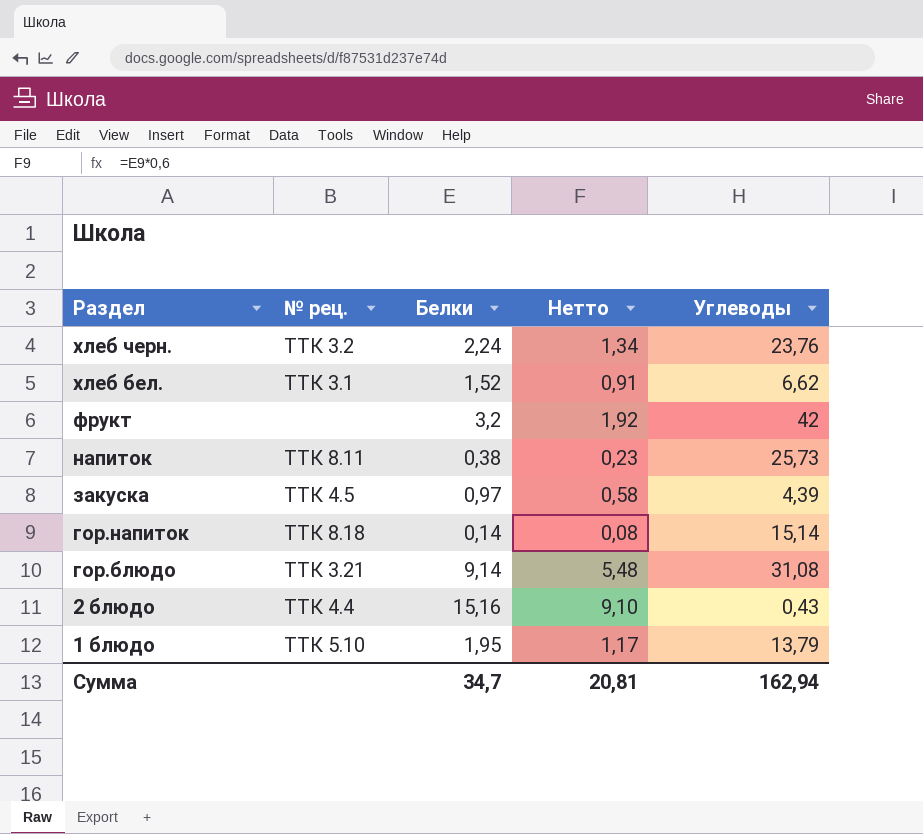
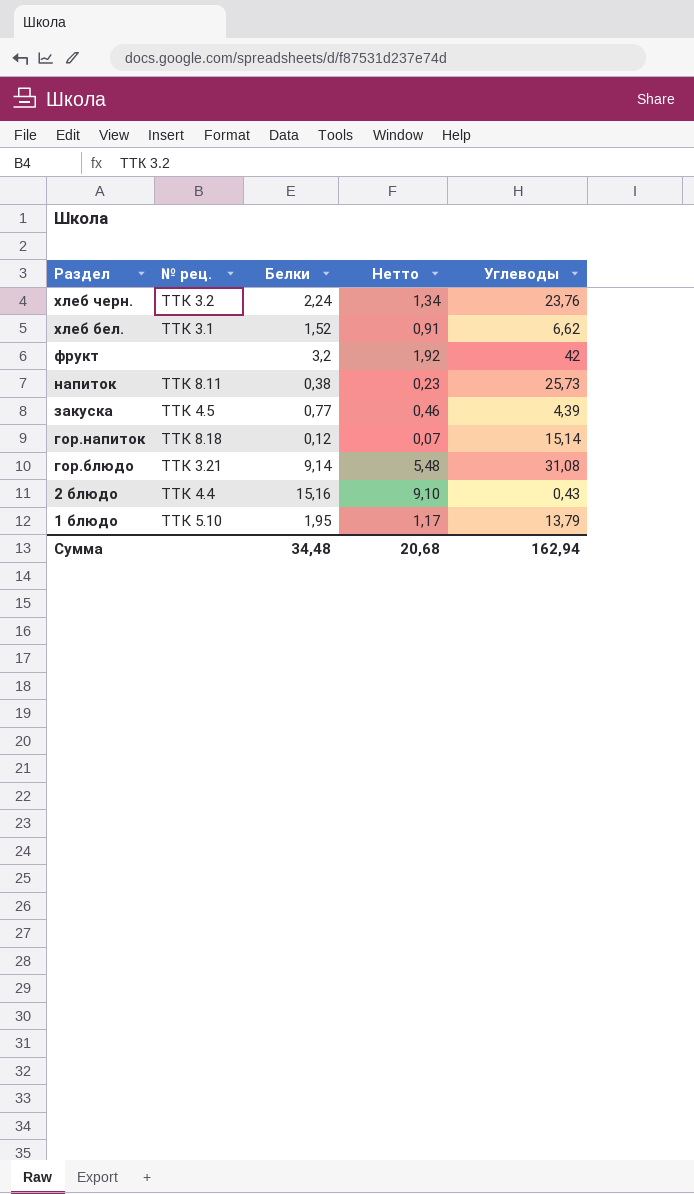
закуска | Белки: 0,97 -> 0,77
закуска | Нетто: 0,58 -> 0,46
гор.напиток | Белки: 0,14 -> 0,12
гор.напиток | Нетто: 0,08 -> 0,07
Сумма | Белки: 34,7 -> 34,48
Сумма | Нетто: 20,81 -> 20,68

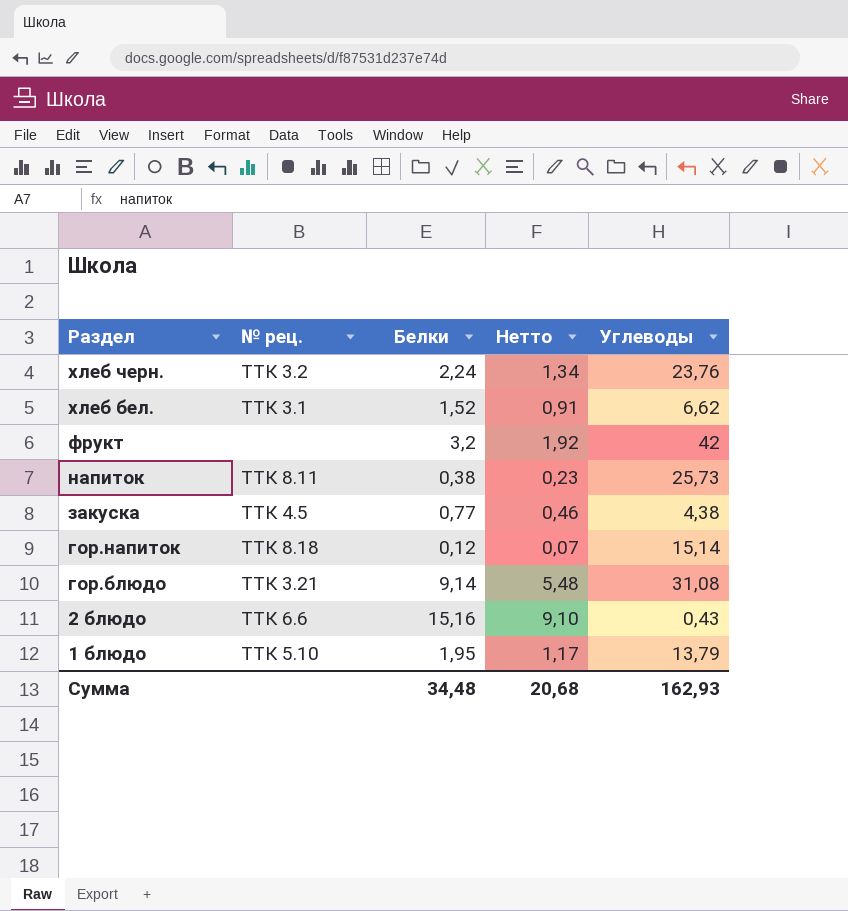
закуска | Углеводы: 4,39 -> 4,38
2 блюдо | № рец.: ТТК 4.4 -> ТТК 6.6
Сумма | Углеводы: 162,94 -> 162,93

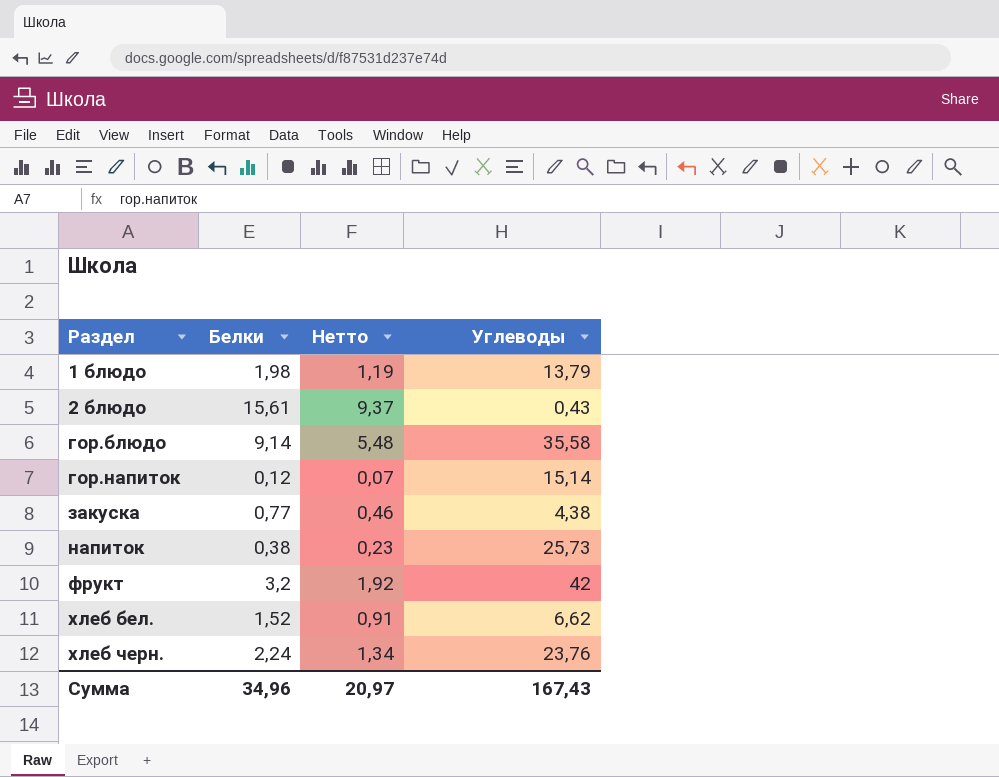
row order: Раздел descending -> Раздел ascending
column № рец. | position: 2 -> none
1 блюдо | Белки: 1,95 -> 1,98
1 блюдо | Нетто: 1,17 -> 1,19
2 блюдо | Белки: 15,16 -> 15,61
2 блюдо | Нетто: 9,10 -> 9,37
гор.блюдо | Углеводы: 31,08 -> 35,58
Сумма | Белки: 34,48 -> 34,96
Сумма | Нетто: 20,68 -> 20,97
Сумма | Углеводы: 162,93 -> 167,43

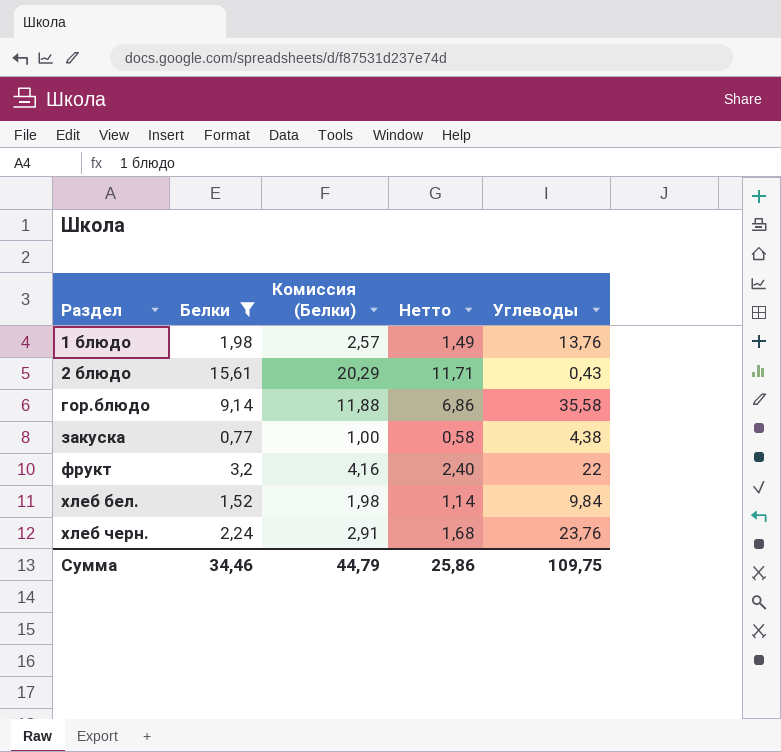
filter: none -> Белки >= 0,77
column Комиссия (Белки) | formula: none -> [Белки] * 1,3
column Нетто | formula: [Белки] * 0,6 -> [Белки] * 0,75
1 блюдо | Углеводы: 13,79 -> 13,76
фрукт | Углеводы: 42 -> 22
хлеб бел. | Углеводы: 6,62 -> 9,84
Сумма | Белки: 34,96 -> 34,46
Сумма | Нетто: 20,97 -> 25,86
Сумма | Углеводы: 167,43 -> 109,75

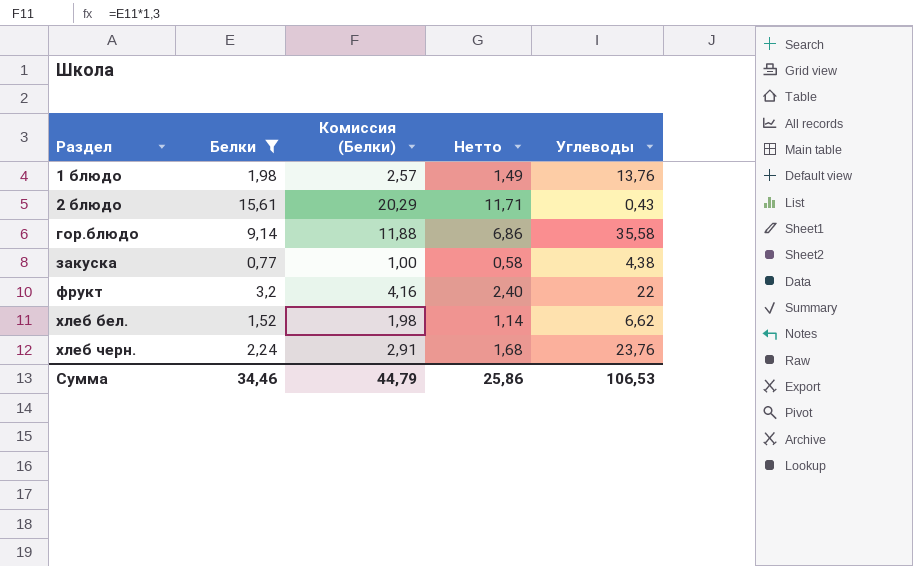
хлеб бел. | Углеводы: 9,84 -> 6,62
Сумма | Углеводы: 109,75 -> 106,53

